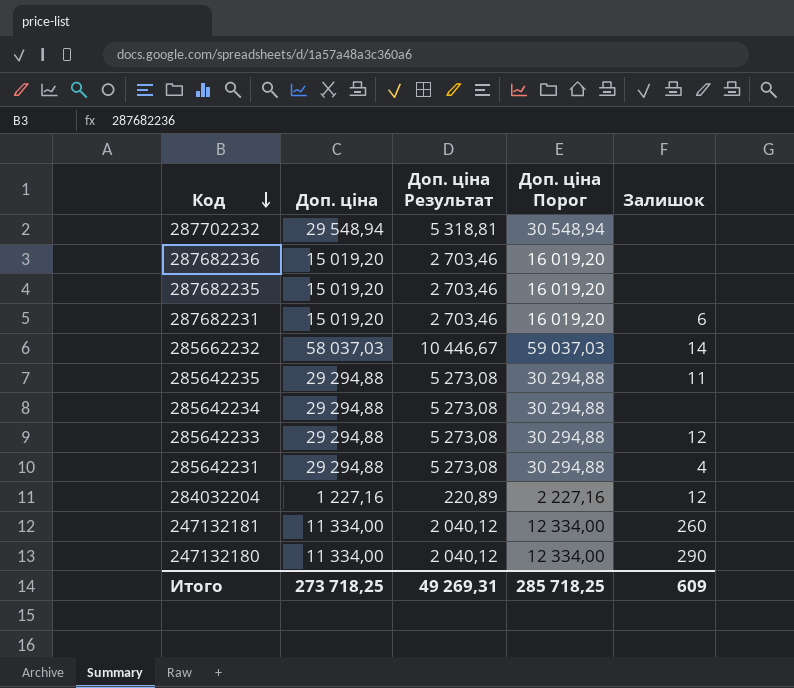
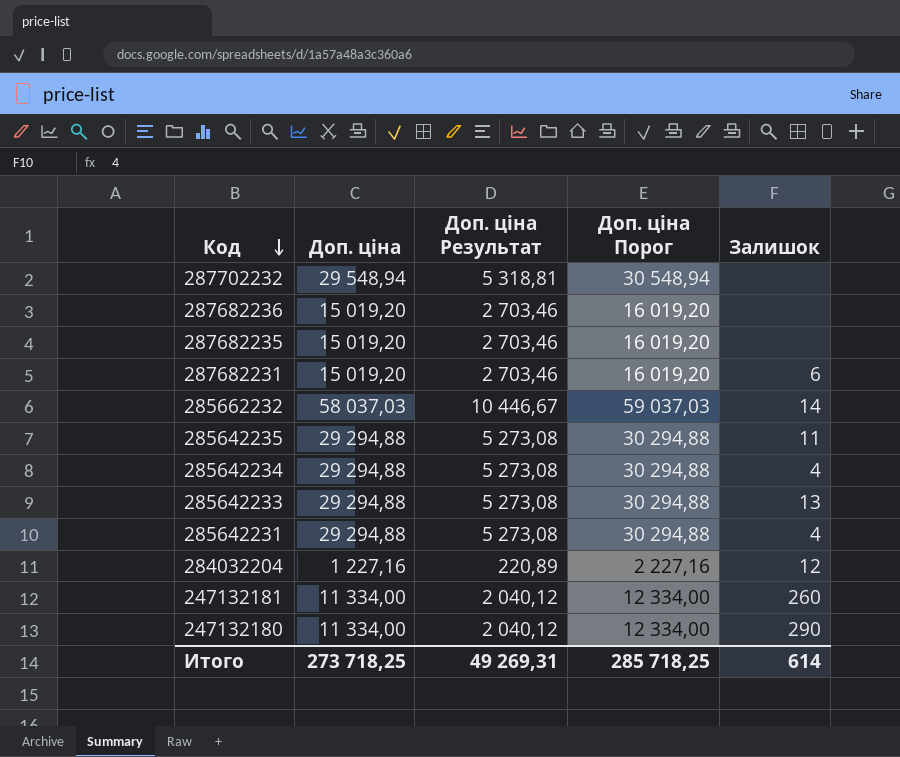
285642234 | Залишок: none -> 4
285642233 | Залишок: 12 -> 13
Итого | Залишок: 609 -> 614

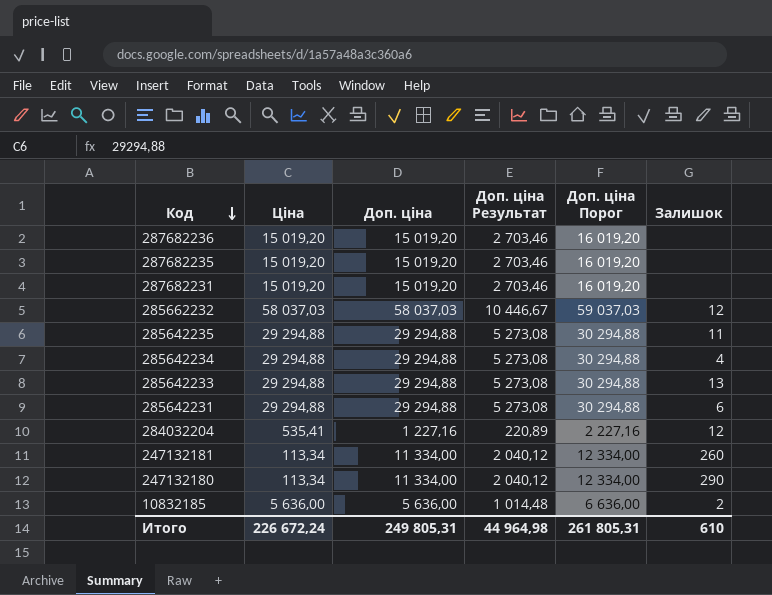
column Ціна | position: none -> 2
row 287702232: 29 548,94 | 5 318,81 | 30 548,94 | none -> none
287682231 | Залишок: 6 -> none
285662232 | Залишок: 14 -> 12
285642231 | Залишок: 4 -> 6
row 10832185: none -> 5 636,00 | 5 636,00 | 1 014,48 | 6 636,00 | 2
Итого | Доп. ціна: 273 718,25 -> 249 805,31
Итого | Доп. ціна Результат: 49 269,31 -> 44 964,98
Итого | Доп. ціна Порог: 285 718,25 -> 261 805,31
Итого | Залишок: 614 -> 610

